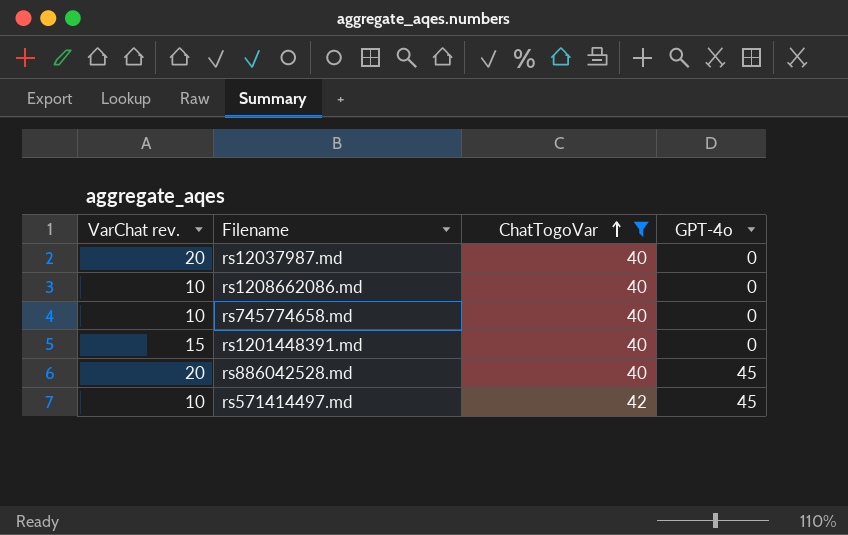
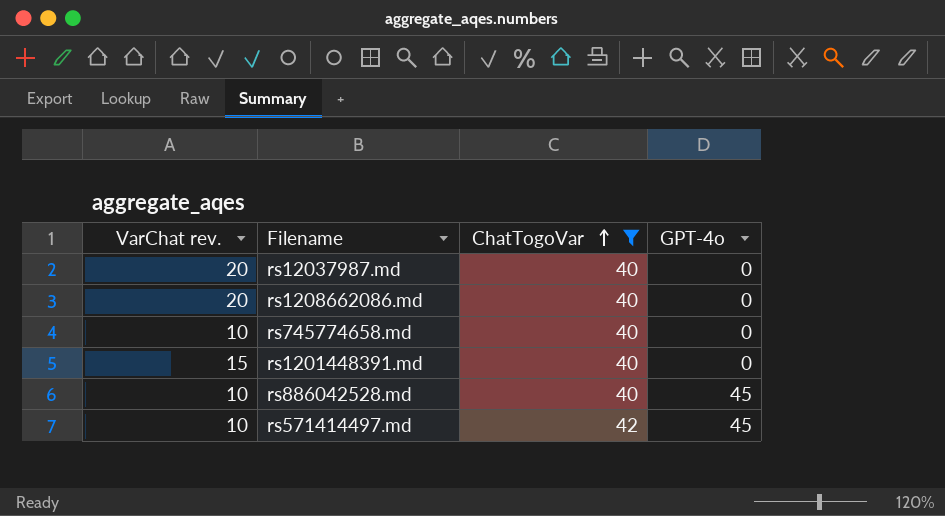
rs1208662086.md | VarChat rev.: 10 -> 20
rs886042528.md | VarChat rev.: 20 -> 10

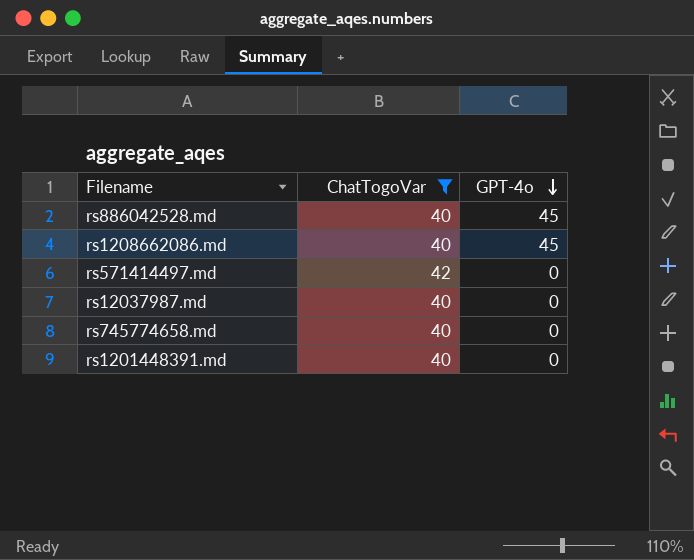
row order: ChatTogoVar ascending -> GPT-4o descending
column VarChat rev. | position: 1 -> none
rs1208662086.md | GPT-4o: 0 -> 45
rs571414497.md | GPT-4o: 45 -> 0

